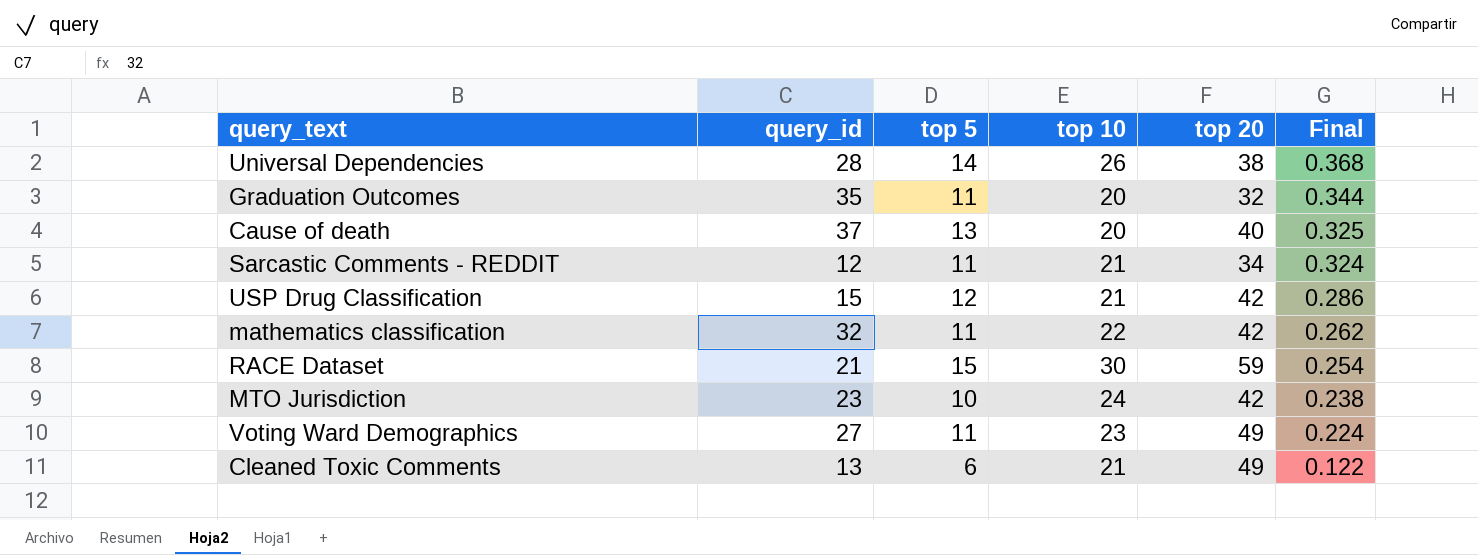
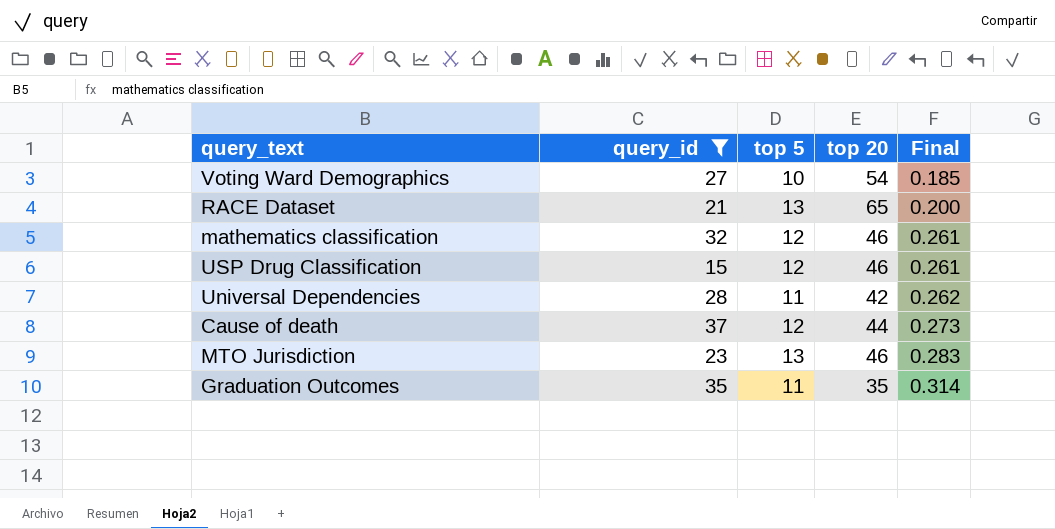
filter: none -> query_id >= 15
row order: Final descending -> Final ascending
column top 10 | position: 4 -> none
Voting Ward Demographics | top 5: 11 -> 10
Voting Ward Demographics | top 20: 49 -> 54
Voting Ward Demographics | Final: 0.224 -> 0.185
RACE Dataset | top 5: 15 -> 13
RACE Dataset | top 20: 59 -> 65
RACE Dataset | Final: 0.254 -> 0.200
mathematics classification | top 5: 11 -> 12
mathematics classification | top 20: 42 -> 46
mathematics classification | Final: 0.262 -> 0.261
USP Drug Classification | top 20: 42 -> 46
USP Drug Classification | Final: 0.286 -> 0.261
Universal Dependencies | top 5: 14 -> 11
Universal Dependencies | top 20: 38 -> 42
Universal Dependencies | Final: 0.368 -> 0.262
Cause of death | top 5: 13 -> 12
Cause of death | top 20: 40 -> 44
Cause of death | Final: 0.325 -> 0.273
MTO Jurisdiction | top 5: 10 -> 13
MTO Jurisdiction | top 20: 42 -> 46
MTO Jurisdiction | Final: 0.238 -> 0.283
Graduation Outcomes | top 20: 32 -> 35
Graduation Outcomes | Final: 0.344 -> 0.314

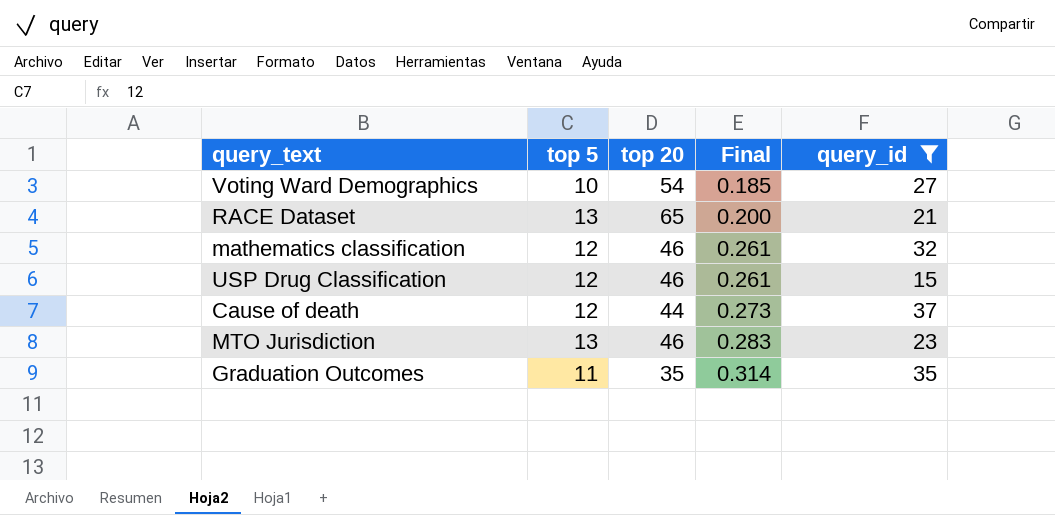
column query_id | position: 2 -> 5
row Universal Dependencies: 28 | 11 | 42 | 0.262 -> none

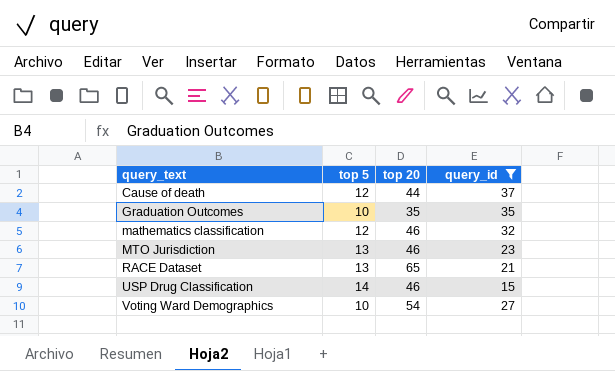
row order: Final ascending -> query_text ascending
column Final | formula: [top 5] / [top 20] -> none
Graduation Outcomes | top 5: 11 -> 10
USP Drug Classification | top 5: 12 -> 14

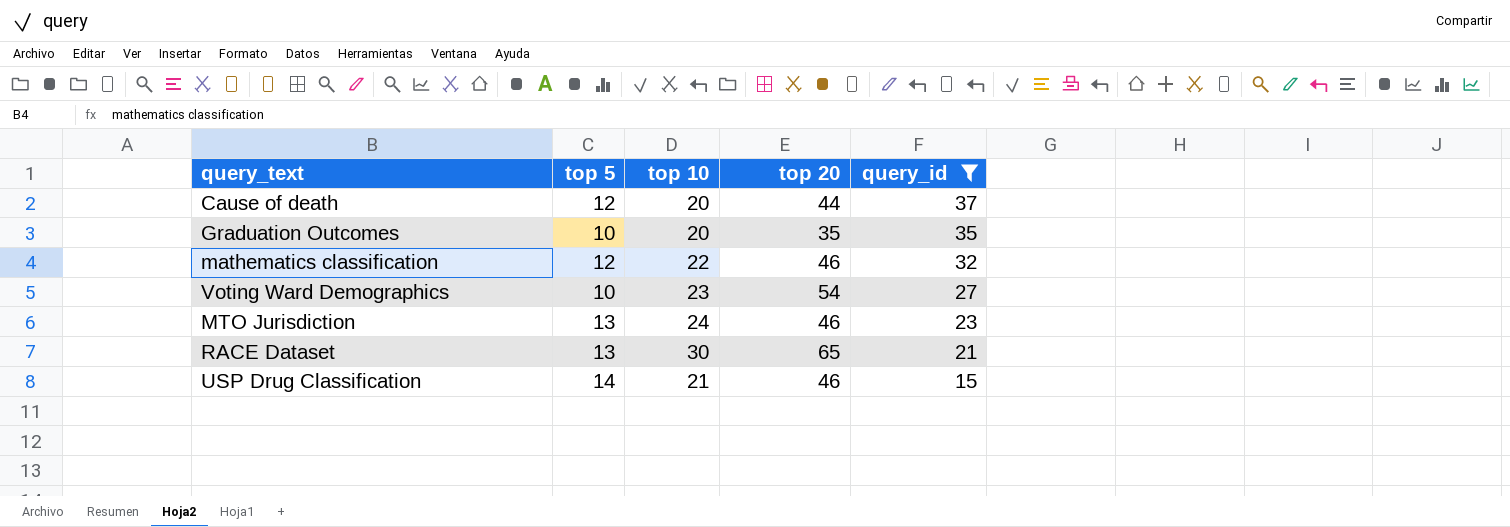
row order: query_text ascending -> query_id descending
column top 10 | position: none -> 3

